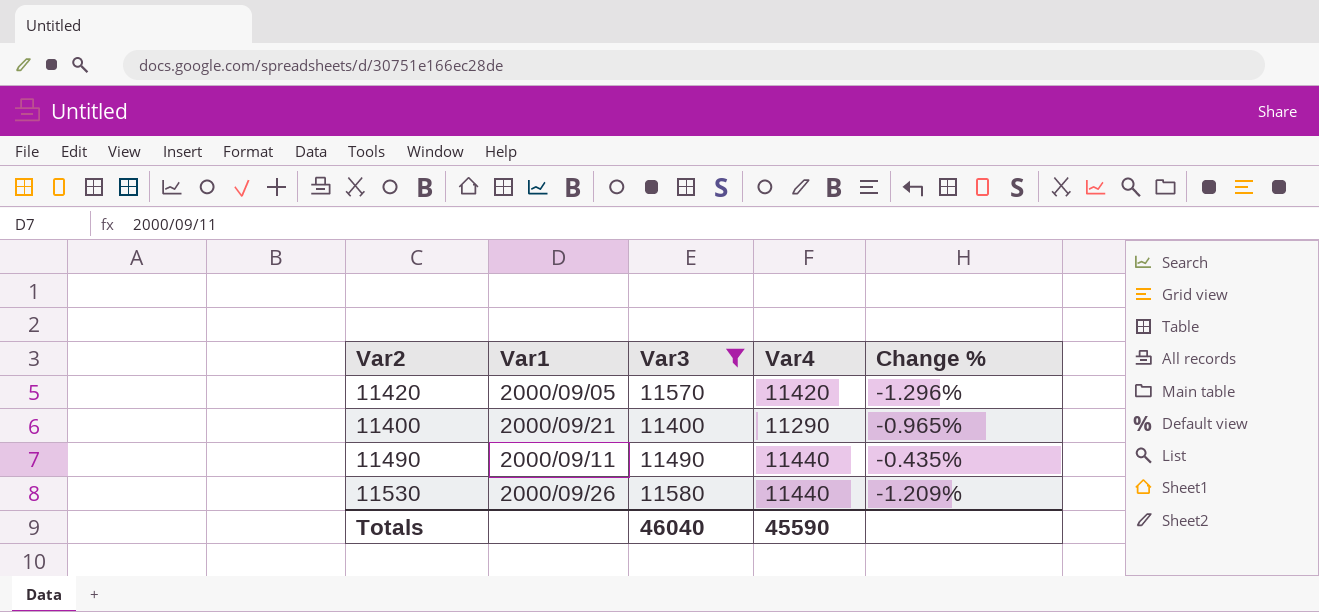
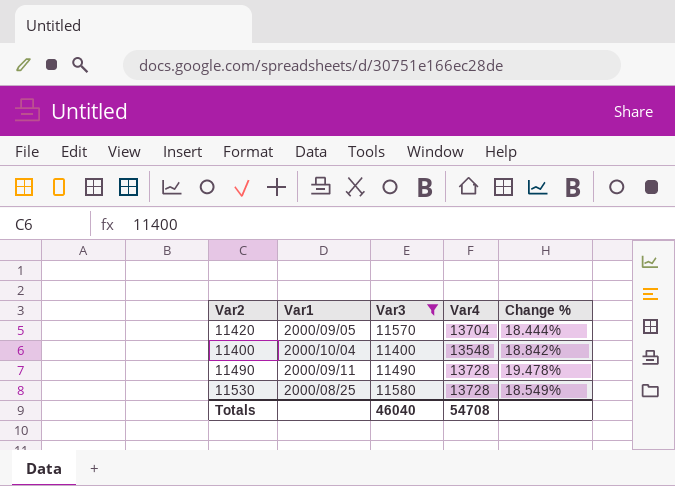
11420 | Var4: 11420 -> 13704
11420 | Change %: -1.296% -> 18.444%
11400 | Var1: 2000/09/21 -> 2000/10/04
11400 | Var4: 11290 -> 13548
11400 | Change %: -0.965% -> 18.842%
11490 | Var4: 11440 -> 13728
11490 | Change %: -0.435% -> 19.478%
11530 | Var1: 2000/09/26 -> 2000/08/25
11530 | Var4: 11440 -> 13728
11530 | Change %: -1.209% -> 18.549%
Totals | Var4: 45590 -> 54708

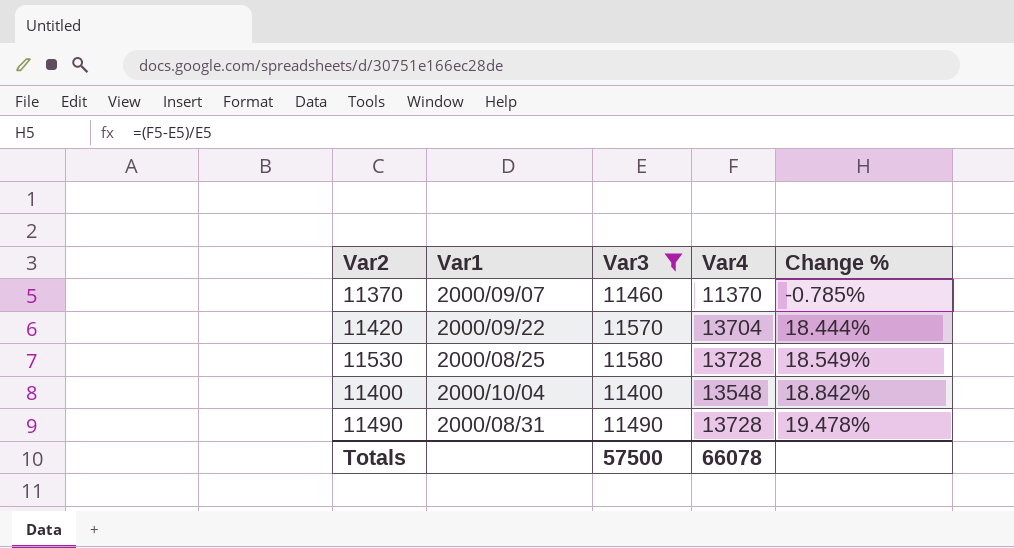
row order: none -> Change % ascending
row 11370: none -> 2000/09/07 | 11460 | 11370 | -0.785%
11420 | Var1: 2000/09/05 -> 2000/09/22
11490 | Var1: 2000/09/11 -> 2000/08/31
Totals | Var3: 46040 -> 57500
Totals | Var4: 54708 -> 66078

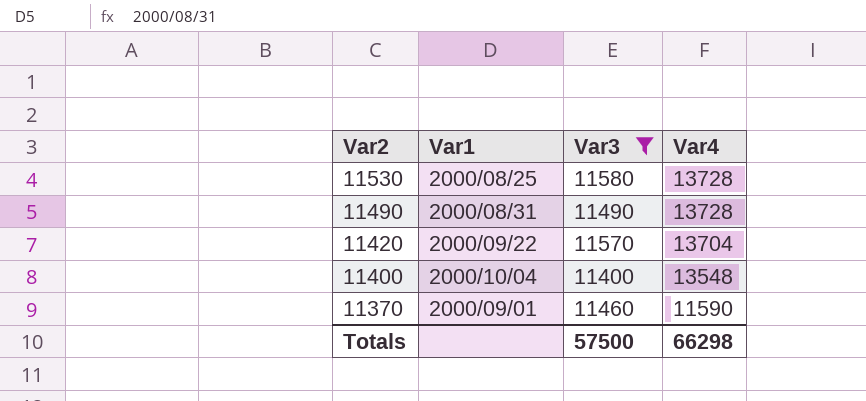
row order: Change % ascending -> Var2 descending
column Change % | formula: ([Var4] - [Var3]) / [Var3] -> none
11370 | Var1: 2000/09/07 -> 2000/09/01
11370 | Var4: 11370 -> 11590
Totals | Var4: 66078 -> 66298

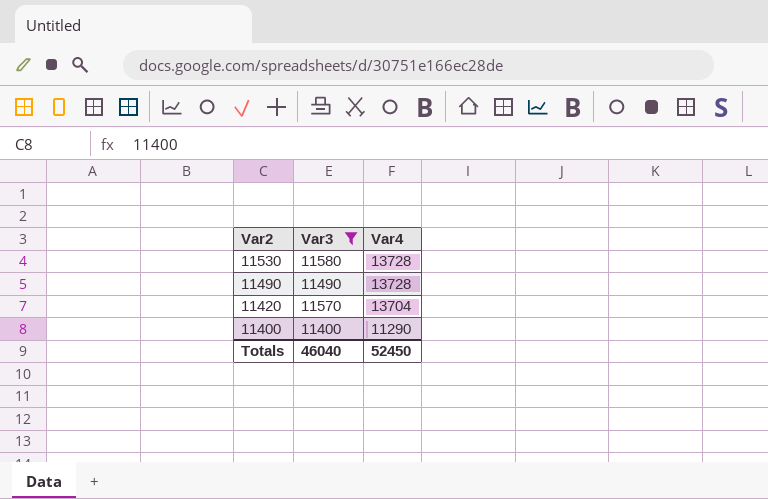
column Var1 | position: 2 -> none
row 11370: 2000/09/01 | 11460 | 11590 -> none
11400 | Var4: 13548 -> 11290
Totals | Var3: 57500 -> 46040
Totals | Var4: 66298 -> 52450

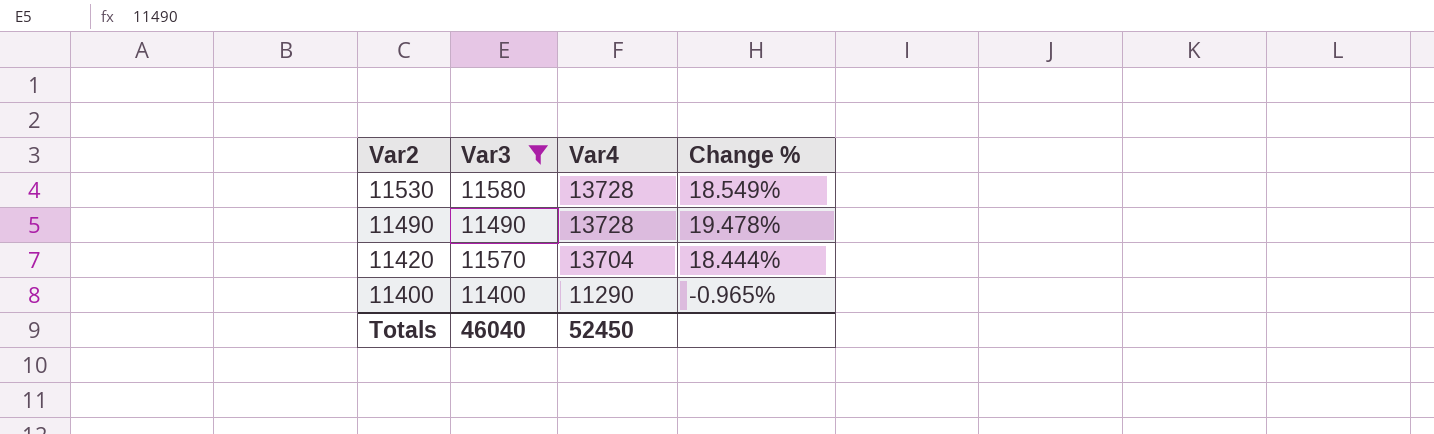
column Change % | formula: none -> ([Var4] - [Var3]) / [Var3]

